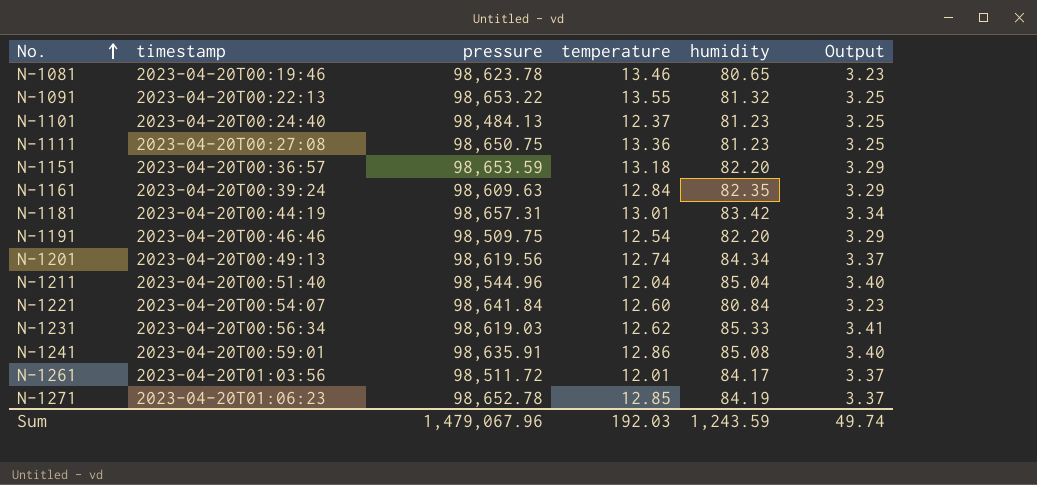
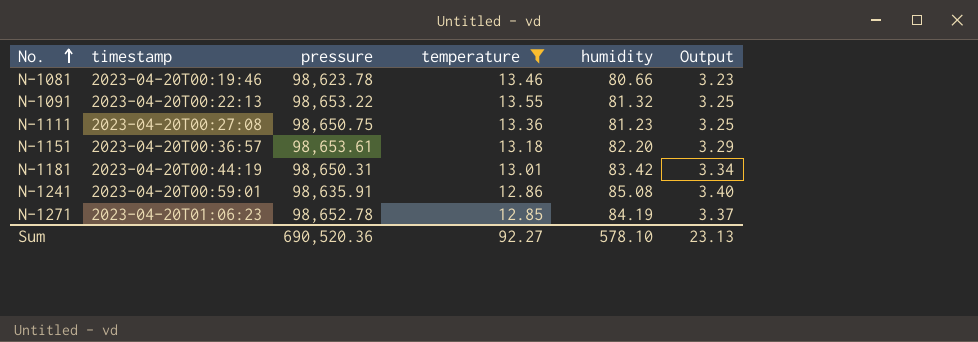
filter: none -> temperature >= 12.85
N-1081 | humidity: 80.65 -> 80.66
N-1151 | pressure: 98,653.59 -> 98,653.61
N-1181 | pressure: 98,657.31 -> 98,650.31
Sum | pressure: 1,479,067.96 -> 690,520.36
Sum | temperature: 192.03 -> 92.27
Sum | humidity: 1,243.59 -> 578.10
Sum | Output: 49.74 -> 23.13

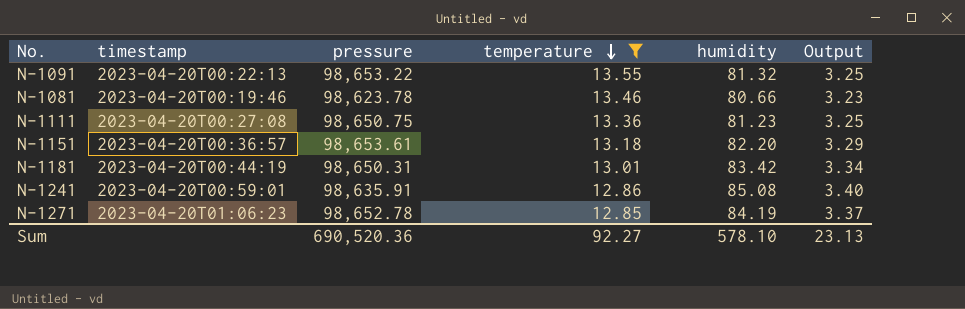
row order: No. ascending -> temperature descending

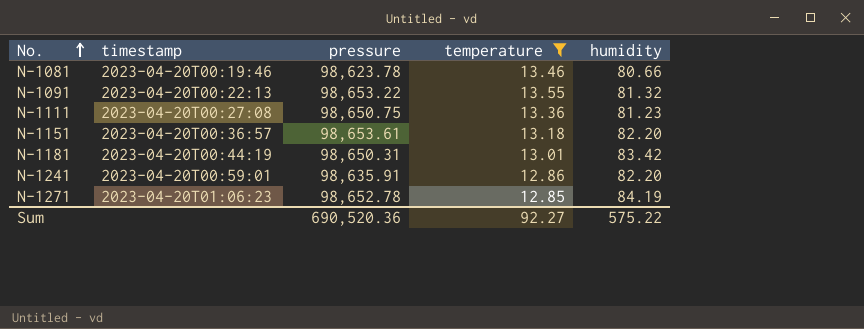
row order: temperature descending -> No. ascending
column Output | formula: [humidity] * 0.04 -> none
N-1241 | humidity: 85.08 -> 82.20
Sum | humidity: 578.10 -> 575.22

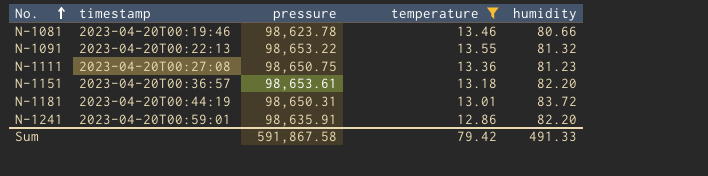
row N-1271: 2023-04-20T01:06:23 | 98,652.78 | 12.85 | 84.19 -> none
N-1181 | humidity: 83.42 -> 83.72
Sum | pressure: 690,520.36 -> 591,867.58
Sum | temperature: 92.27 -> 79.42
Sum | humidity: 575.22 -> 491.33

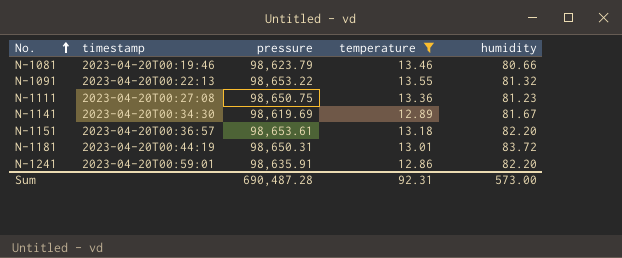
N-1081 | pressure: 98,623.78 -> 98,623.79
row N-1141: none -> 2023-04-20T00:34:30 | 98,619.69 | 12.89 | 81.67
Sum | pressure: 591,867.58 -> 690,487.28
Sum | temperature: 79.42 -> 92.31
Sum | humidity: 491.33 -> 573.00

